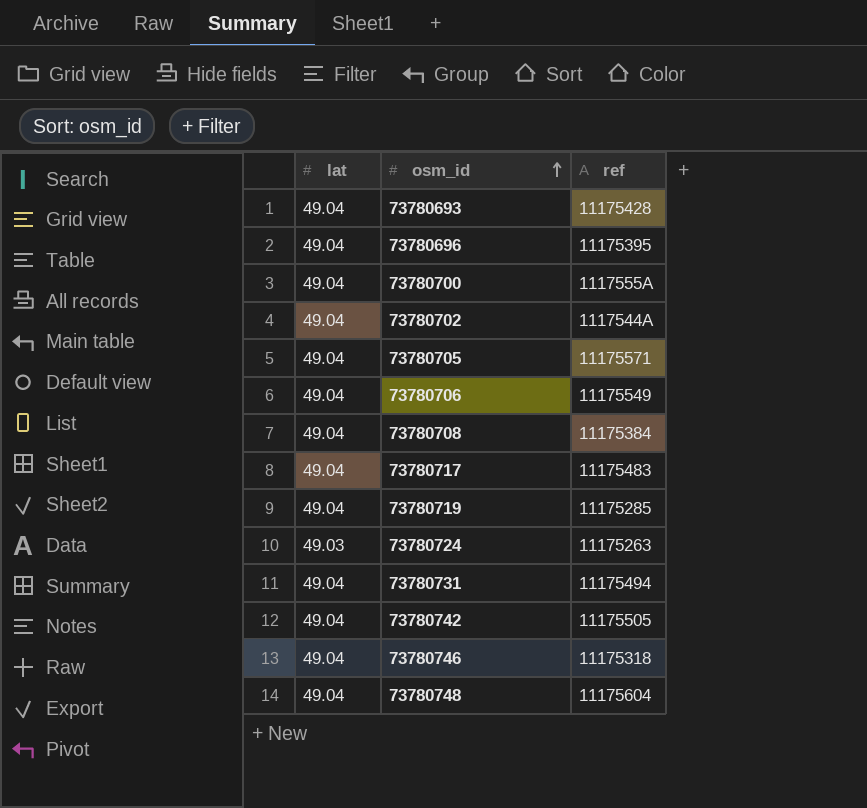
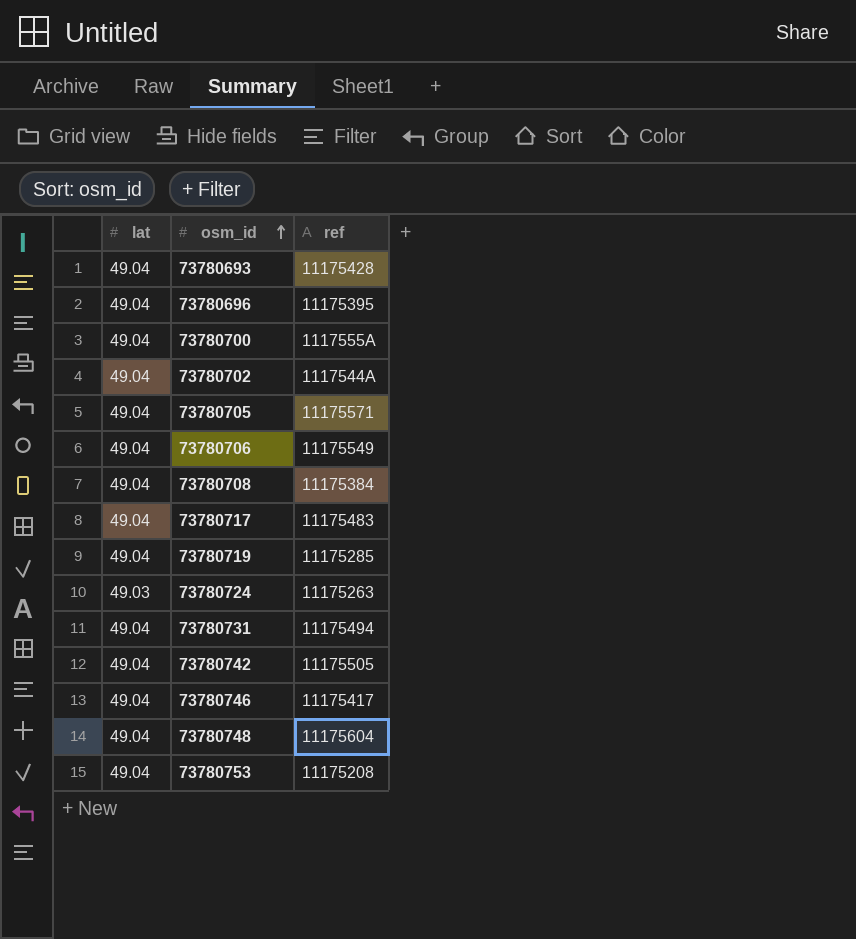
73780746 | ref: 11175318 -> 11175417
row 73780753: none -> 49.04 | 11175208

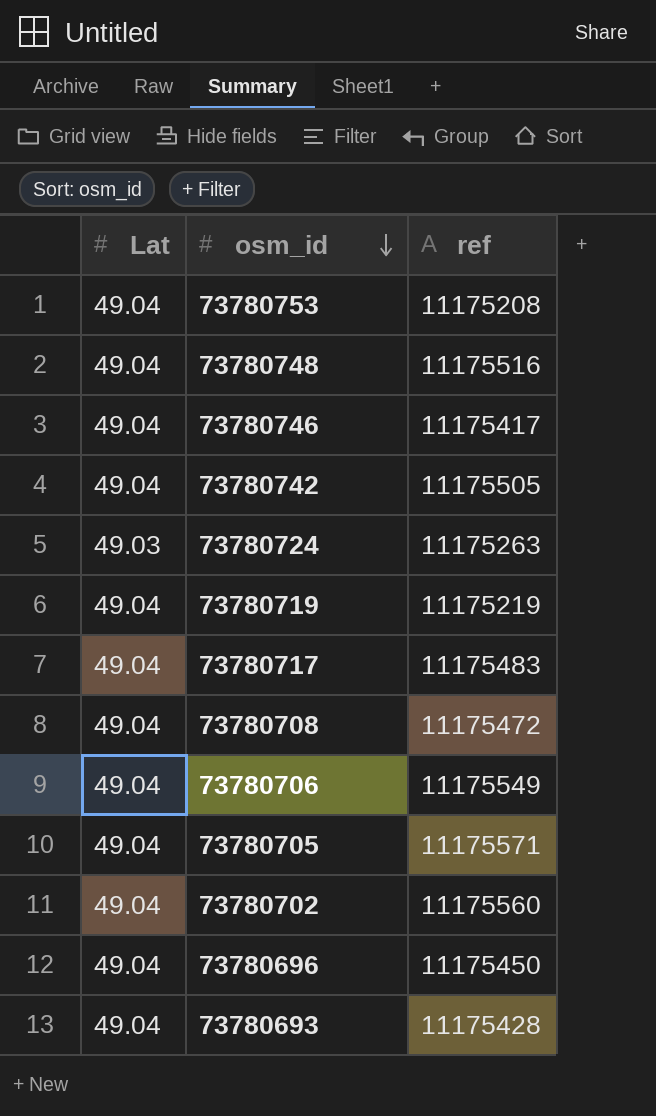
row order: osm_id ascending -> osm_id descending
column name: lat -> Lat
row 73780700: 49.04 | 1117555A -> none
row 73780731: 49.04 | 11175494 -> none
73780748 | ref: 11175604 -> 11175516
73780719 | ref: 11175285 -> 11175219
73780708 | ref: 11175384 -> 11175472
73780702 | ref: 1117544A -> 11175560
73780696 | ref: 11175395 -> 11175450

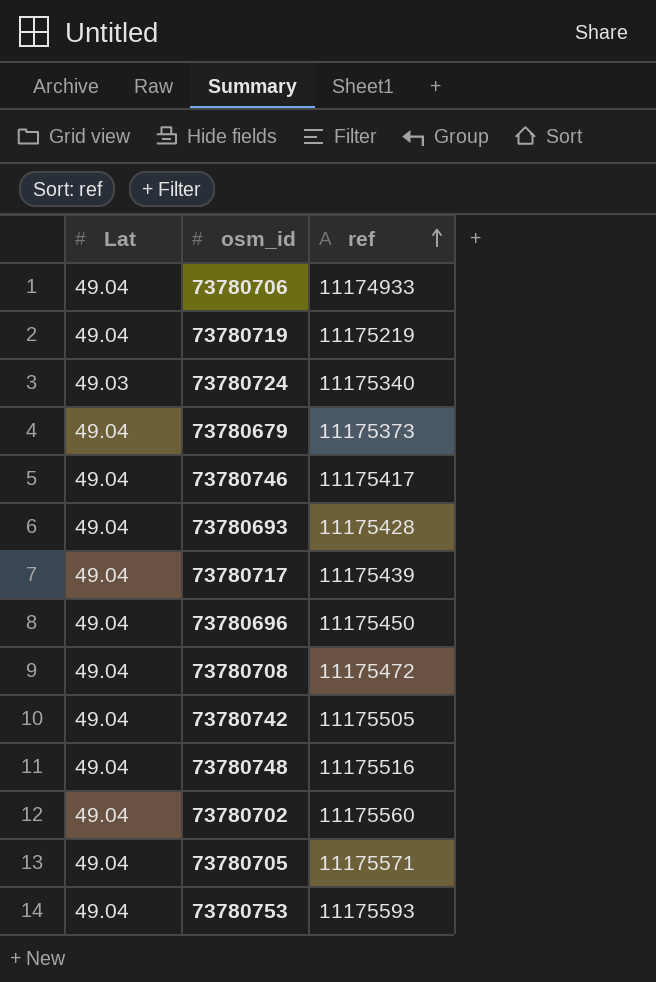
row order: osm_id descending -> ref ascending
73780706 | ref: 11175549 -> 11174933
73780724 | ref: 11175263 -> 11175340
row 73780679: none -> 49.04 | 11175373
73780717 | ref: 11175483 -> 11175439
73780753 | ref: 11175208 -> 11175593

